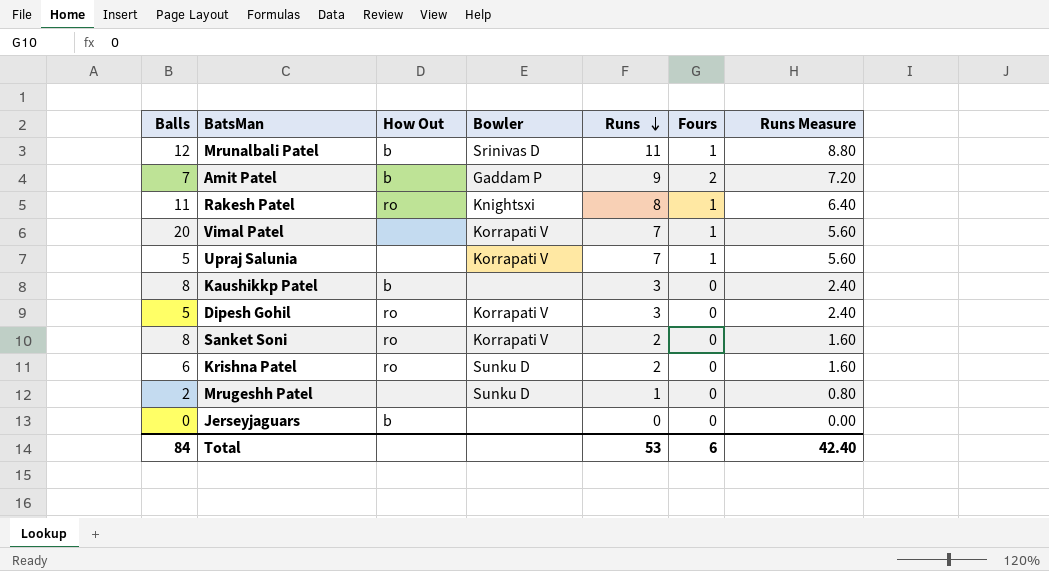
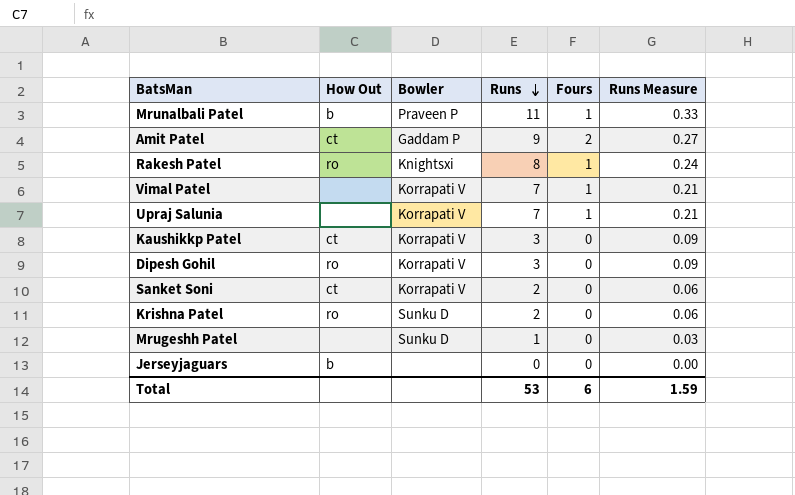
column Balls | position: 1 -> none
column Runs Measure | formula: [Runs] * 0.8 -> [Runs] * 0.03
Mrunalbali Patel | Bowler: Srinivas D -> Praveen P
Amit Patel | How Out: b -> ct
Kaushikkp Patel | How Out: b -> ct
Kaushikkp Patel | Bowler: none -> Korrapati V
Sanket Soni | How Out: ro -> ct
Total | Runs Measure: 42.40 -> 1.59

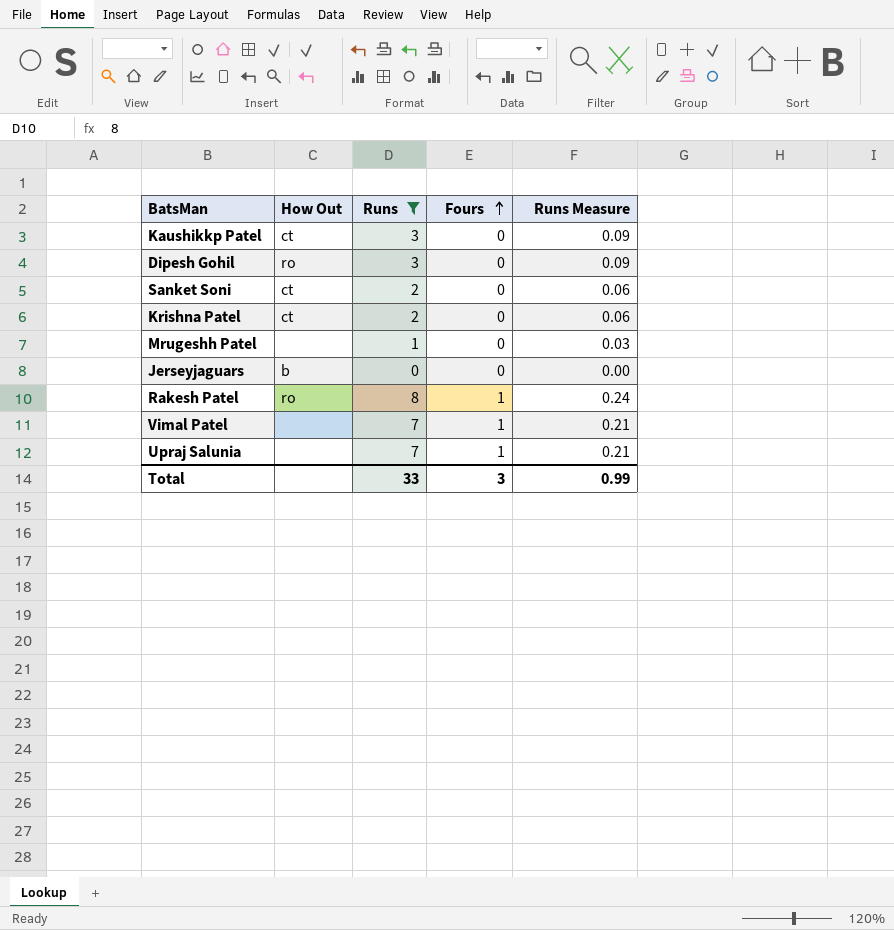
filter: none -> Runs <= 8
row order: Runs descending -> Fours ascending
column Bowler | position: 3 -> none
Krishna Patel | How Out: ro -> ct
Total | Runs: 53 -> 33
Total | Fours: 6 -> 3
Total | Runs Measure: 1.59 -> 0.99

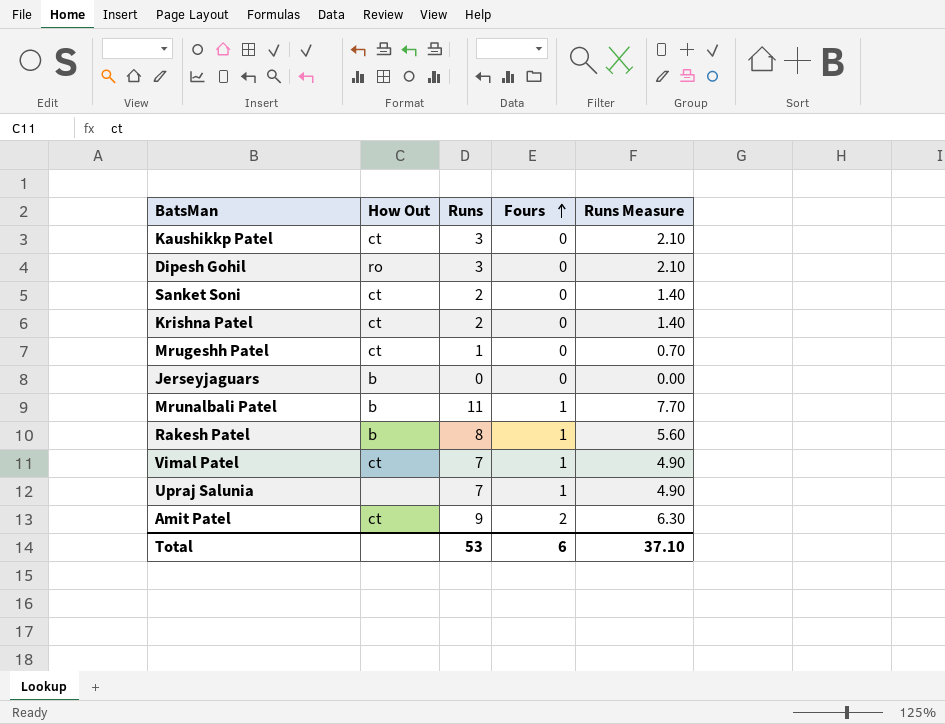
filter: Runs <= 8 -> none
column Runs Measure | formula: [Runs] * 0.03 -> [Runs] * 0.7
Mrugeshh Patel | How Out: none -> ct
Rakesh Patel | How Out: ro -> b
Vimal Patel | How Out: none -> ct
Total | Runs: 33 -> 53
Total | Fours: 3 -> 6
Total | Runs Measure: 0.99 -> 37.10

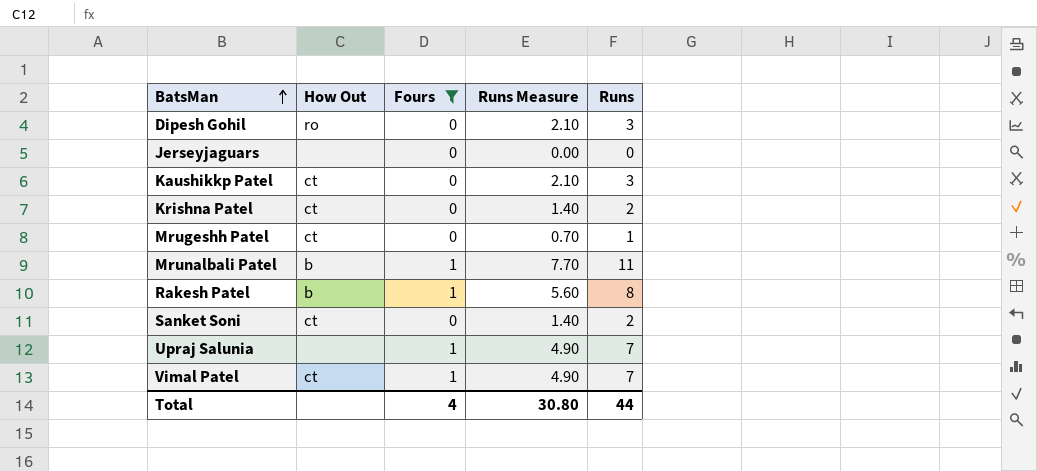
filter: none -> Fours != 2
row order: Fours ascending -> BatsMan ascending
column Runs | position: 3 -> 5
Jerseyjaguars | How Out: b -> none
Total | Fours: 6 -> 4
Total | Runs Measure: 37.10 -> 30.80
Total | Runs: 53 -> 44

